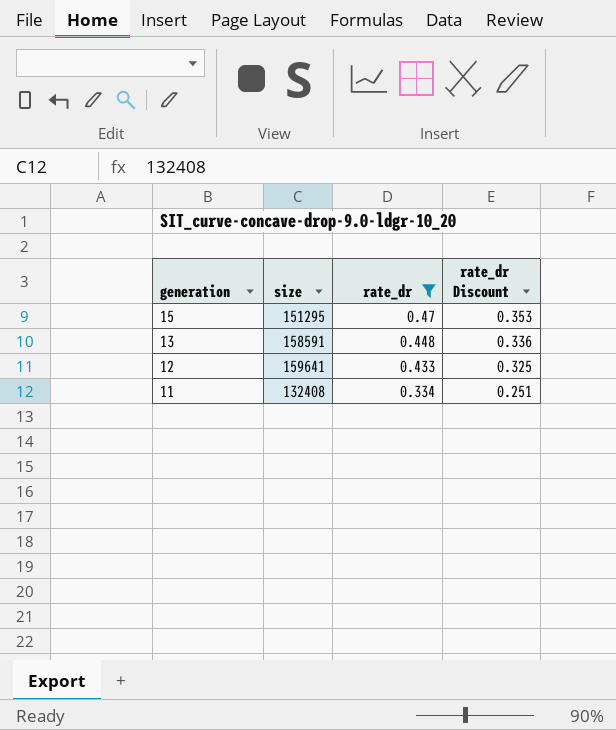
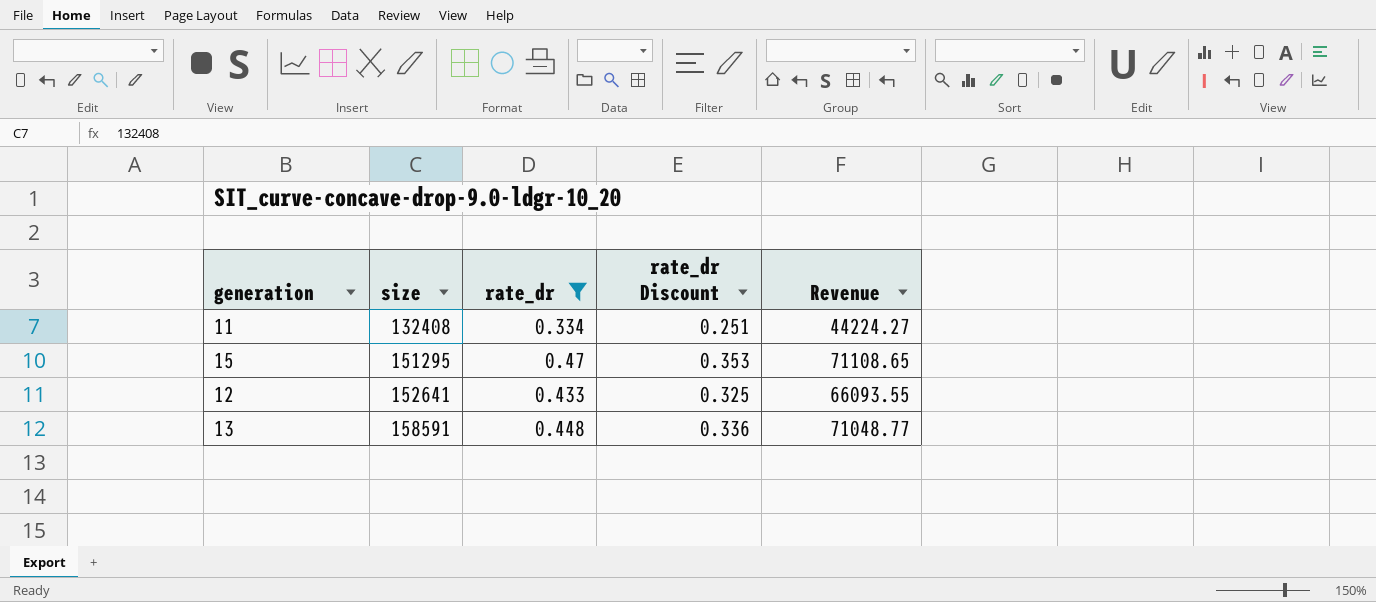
row order: generation descending -> size ascending
column Revenue | formula: none -> [size] * [rate_dr]
12 | size: 159641 -> 152641

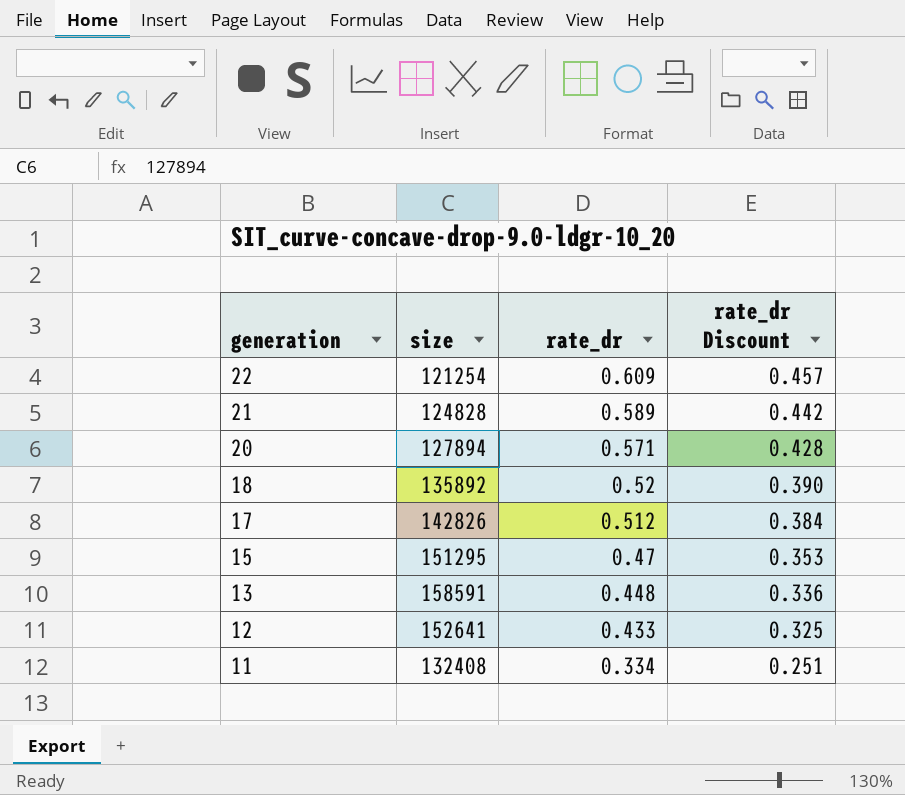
filter: rate_dr <= 0.47 -> none
row order: size ascending -> generation descending
column Revenue | formula: [size] * [rate_dr] -> none

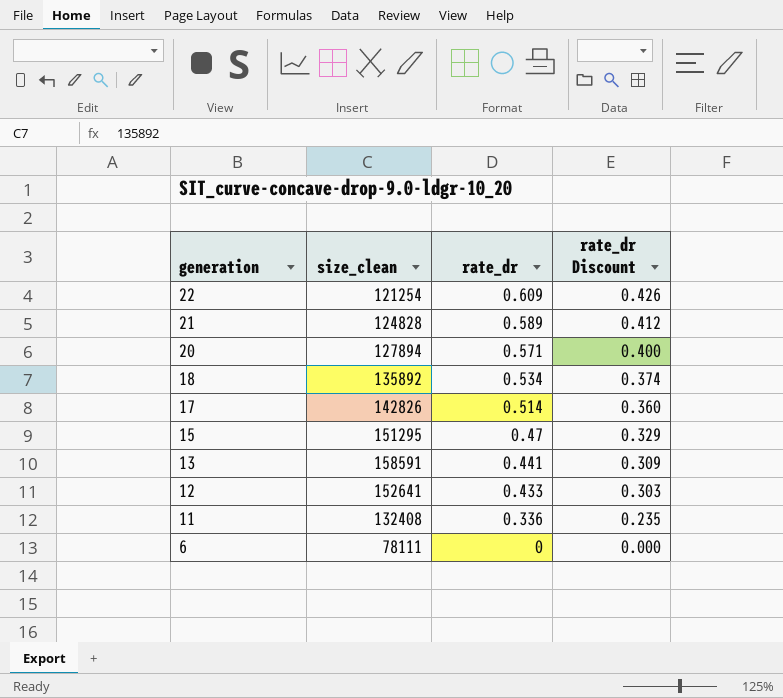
column name: size -> size_clean
column rate_dr Discount | formula: [rate_dr] * 0.75 -> [rate_dr] * 0.7
18 | rate_dr: 0.52 -> 0.534
17 | rate_dr: 0.512 -> 0.514
13 | rate_dr: 0.448 -> 0.441
11 | rate_dr: 0.334 -> 0.336
row 6: none -> 78111 | 0 | 0.000

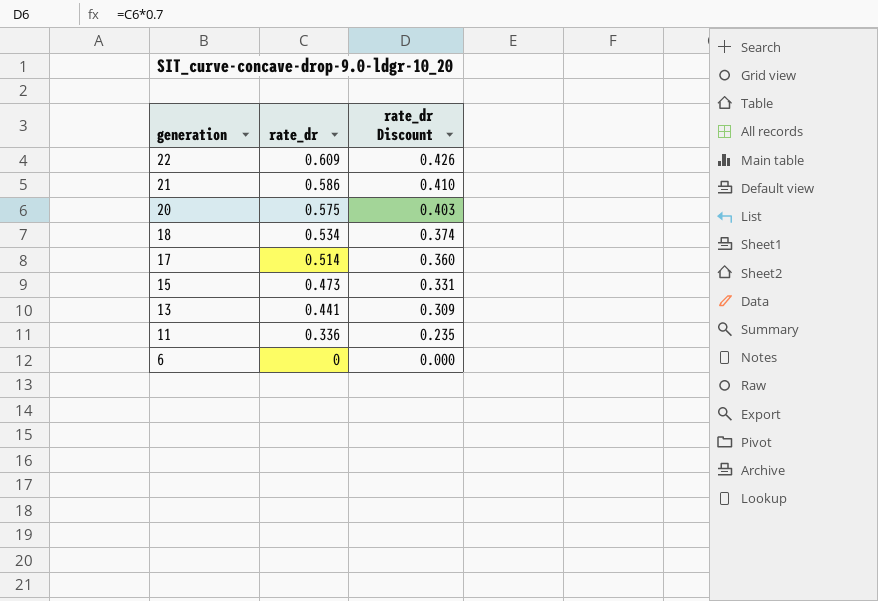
column size_clean | position: 2 -> none
row 12: 152641 | 0.433 | 0.303 -> none
21 | rate_dr: 0.589 -> 0.586
21 | rate_dr Discount: 0.412 -> 0.410
20 | rate_dr: 0.571 -> 0.575
20 | rate_dr Discount: 0.400 -> 0.403
15 | rate_dr: 0.47 -> 0.473
15 | rate_dr Discount: 0.329 -> 0.331

